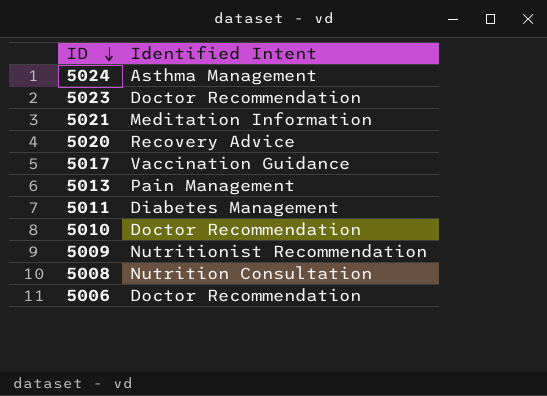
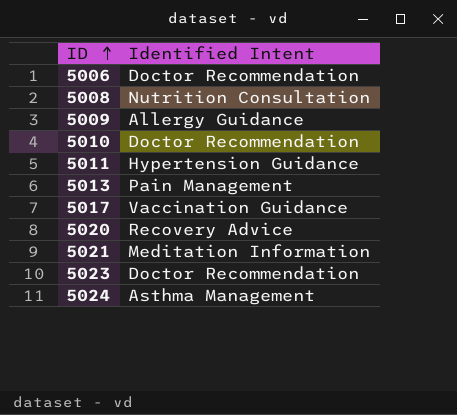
row order: ID descending -> ID ascending
5009 | Identified Intent: Nutritionist Recommendation -> Allergy Guidance
5011 | Identified Intent: Diabetes Management -> Hypertension Guidance

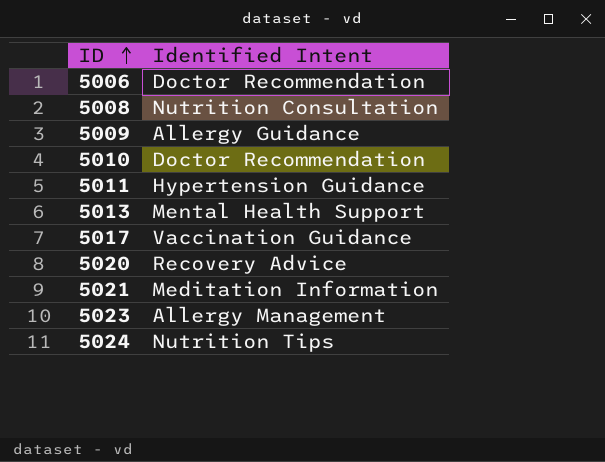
5013 | Identified Intent: Pain Management -> Mental Health Support
5023 | Identified Intent: Doctor Recommendation -> Allergy Management
5024 | Identified Intent: Asthma Management -> Nutrition Tips

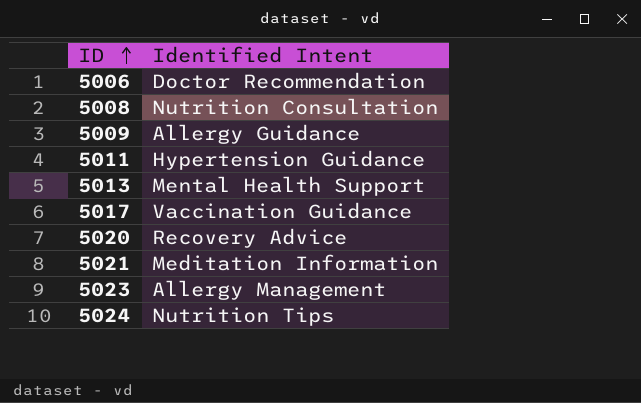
row 5010: Doctor Recommendation -> none

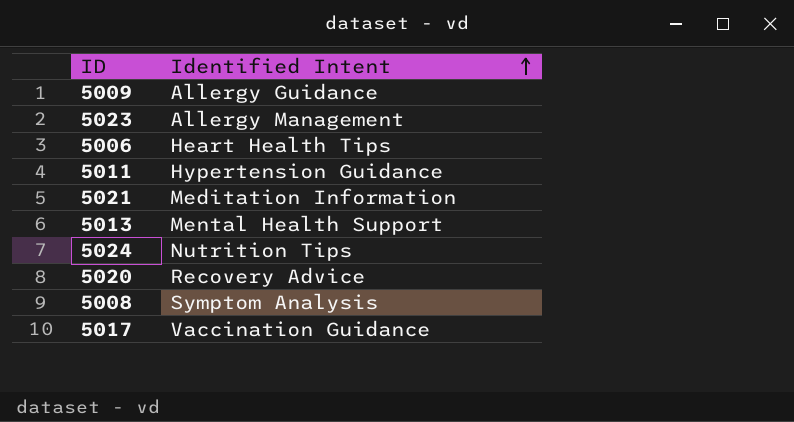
row order: ID ascending -> Identified Intent ascending
5006 | Identified Intent: Doctor Recommendation -> Heart Health Tips
5008 | Identified Intent: Nutrition Consultation -> Symptom Analysis

